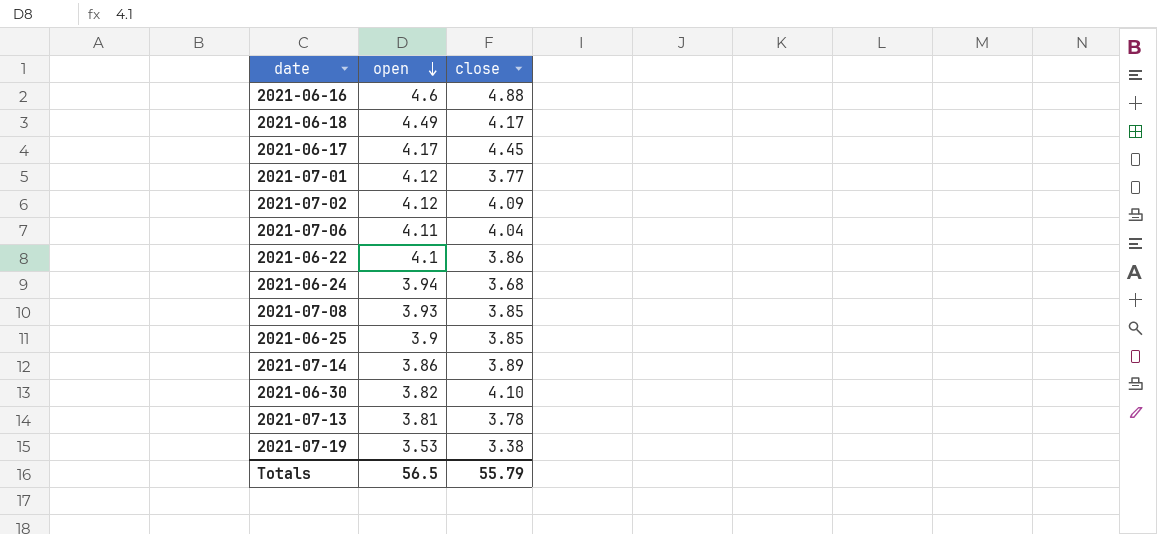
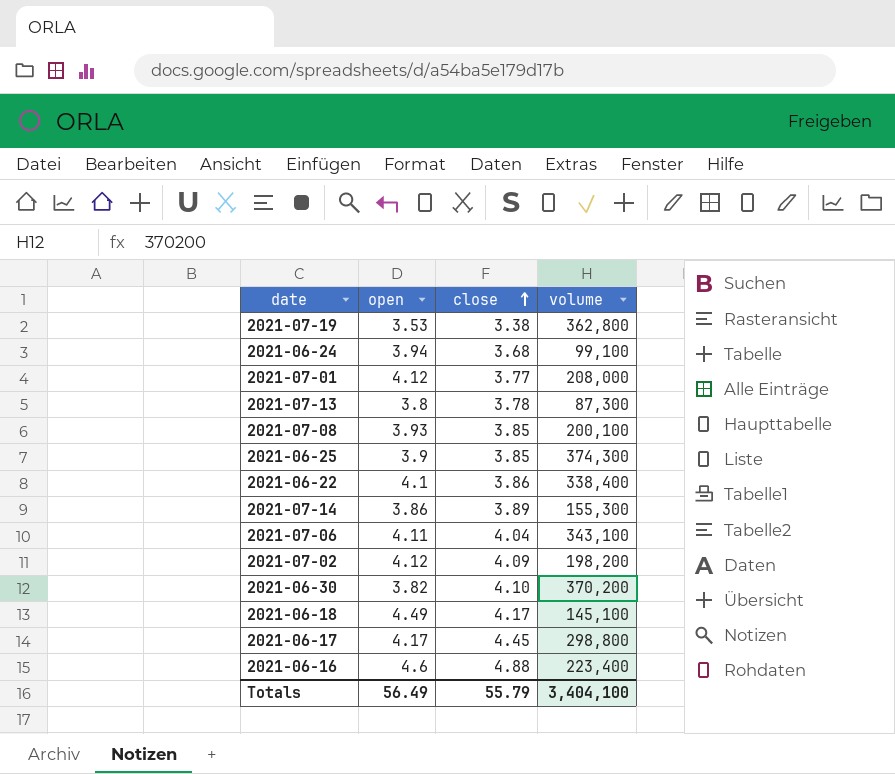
row order: open descending -> close ascending
column volume | position: none -> 4
2021-07-13 | open: 3.81 -> 3.8
Totals | open: 56.5 -> 56.49

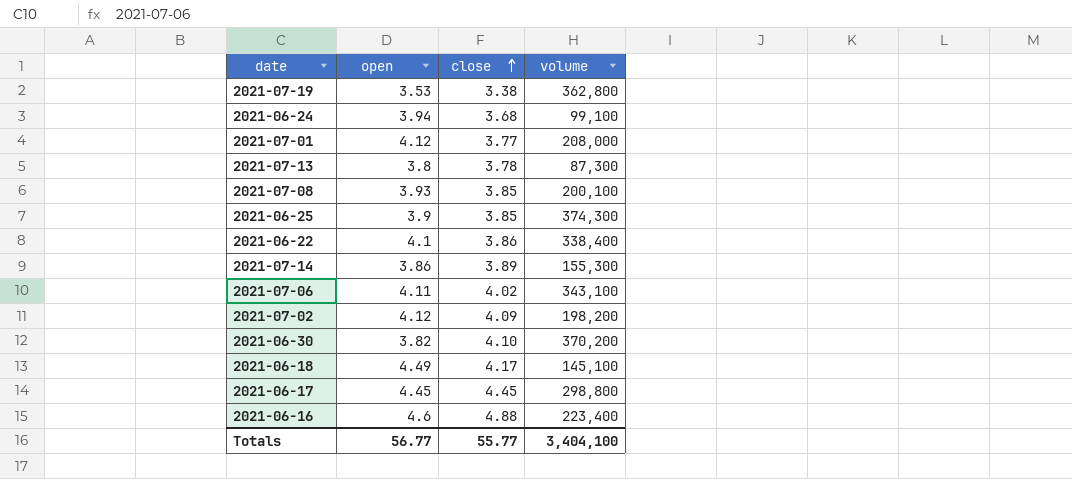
2021-07-06 | close: 4.04 -> 4.02
2021-06-17 | open: 4.17 -> 4.45
Totals | open: 56.49 -> 56.77
Totals | close: 55.79 -> 55.77

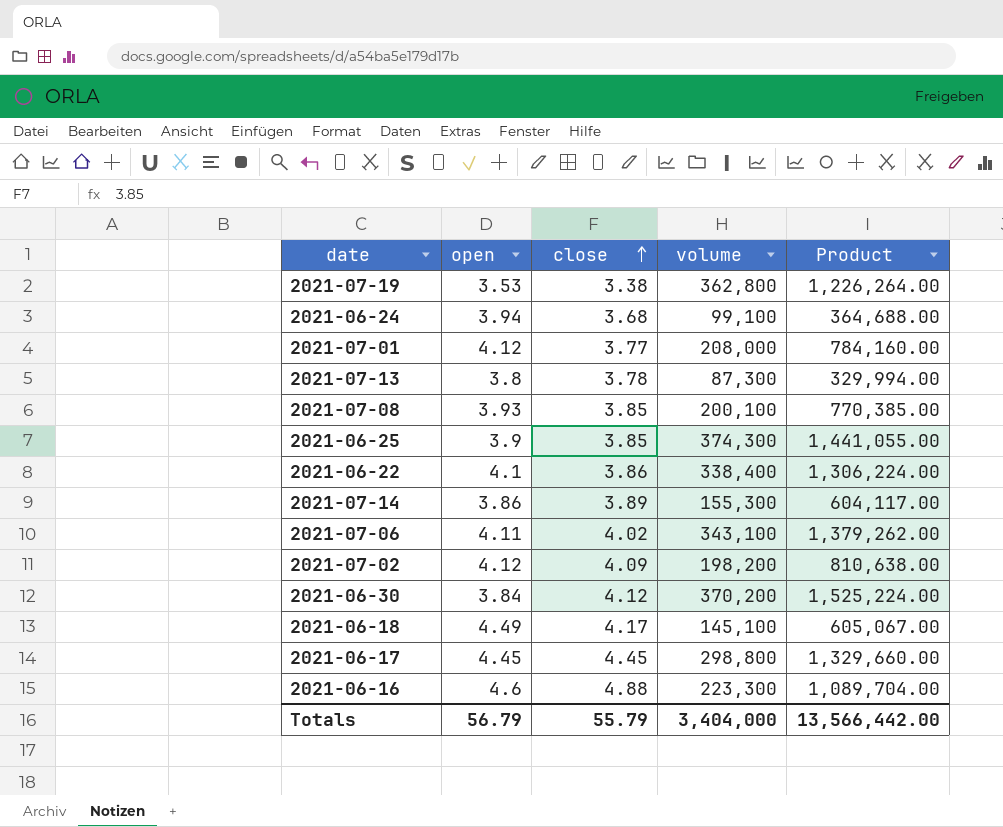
column Product | formula: none -> [close] * [volume]
2021-06-30 | open: 3.82 -> 3.84
2021-06-30 | close: 4.10 -> 4.12
2021-06-16 | volume: 223,400 -> 223,300
Totals | open: 56.77 -> 56.79
Totals | close: 55.77 -> 55.79
Totals | volume: 3,404,100 -> 3,404,000

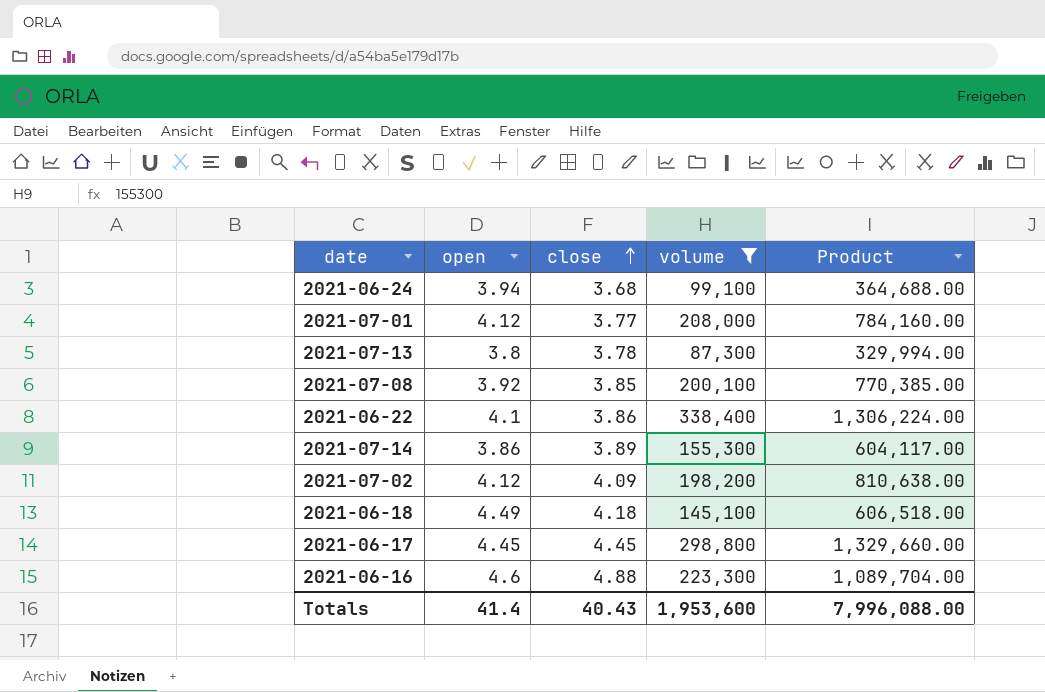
filter: none -> volume <= 338,400
2021-07-08 | open: 3.93 -> 3.92
2021-06-18 | close: 4.17 -> 4.18
2021-06-18 | Product: 605,067.00 -> 606,518.00
Totals | open: 56.79 -> 41.4
Totals | close: 55.79 -> 40.43
Totals | volume: 3,404,000 -> 1,953,600
Totals | Product: 13,566,442.00 -> 7,996,088.00

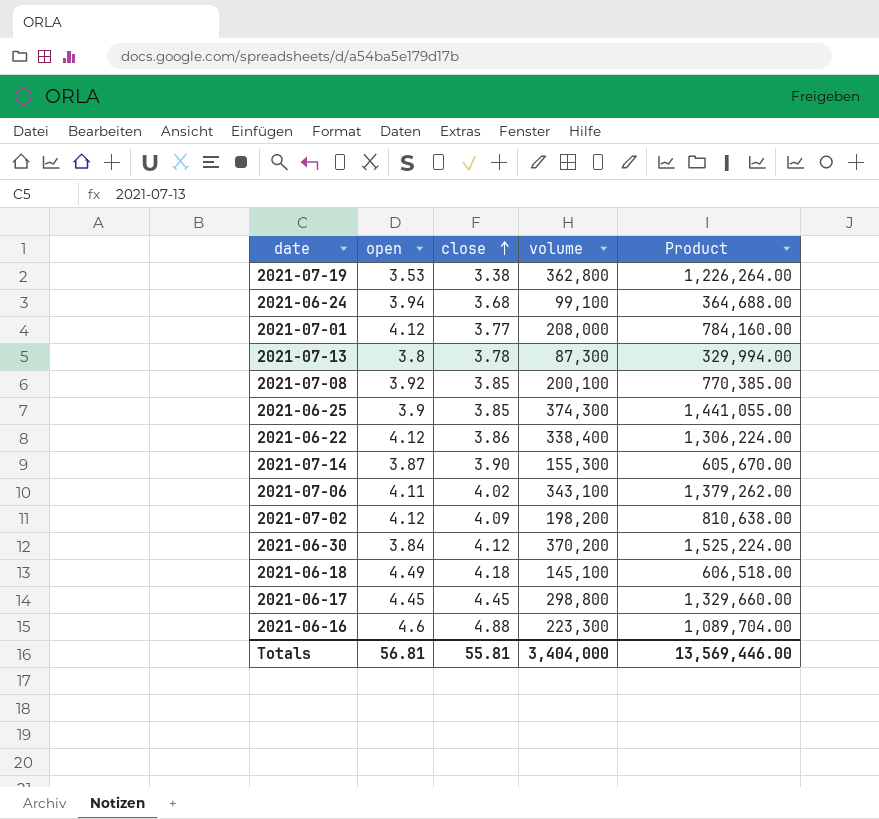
filter: volume <= 338,400 -> none
2021-06-22 | open: 4.1 -> 4.12
2021-07-14 | open: 3.86 -> 3.87
2021-07-14 | close: 3.89 -> 3.90
2021-07-14 | Product: 604,117.00 -> 605,670.00
Totals | open: 41.4 -> 56.81
Totals | close: 40.43 -> 55.81
Totals | volume: 1,953,600 -> 3,404,000
Totals | Product: 7,996,088.00 -> 13,569,446.00

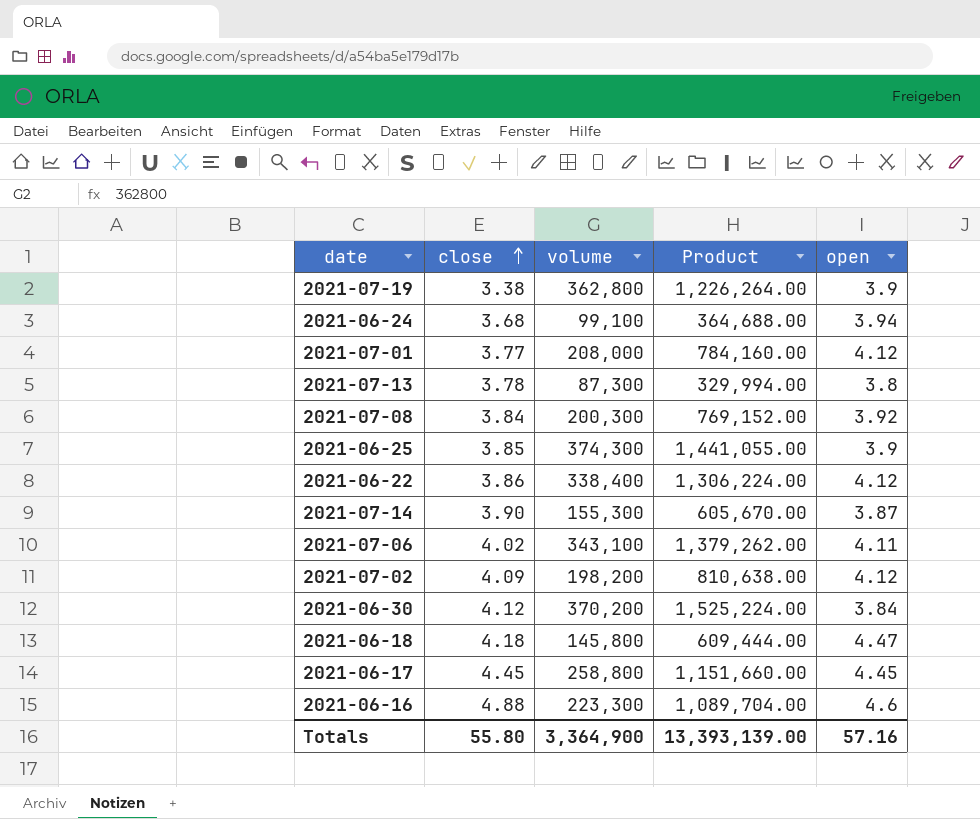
column open | position: 2 -> 5
2021-07-19 | open: 3.53 -> 3.9
2021-07-08 | close: 3.85 -> 3.84
2021-07-08 | volume: 200,100 -> 200,300
2021-07-08 | Product: 770,385.00 -> 769,152.00
2021-06-18 | volume: 145,100 -> 145,800
2021-06-18 | Product: 606,518.00 -> 609,444.00
2021-06-18 | open: 4.49 -> 4.47
2021-06-17 | volume: 298,800 -> 258,800
2021-06-17 | Product: 1,329,660.00 -> 1,151,660.00
Totals | close: 55.81 -> 55.80
Totals | volume: 3,404,000 -> 3,364,900
Totals | Product: 13,569,446.00 -> 13,393,139.00
Totals | open: 56.81 -> 57.16

